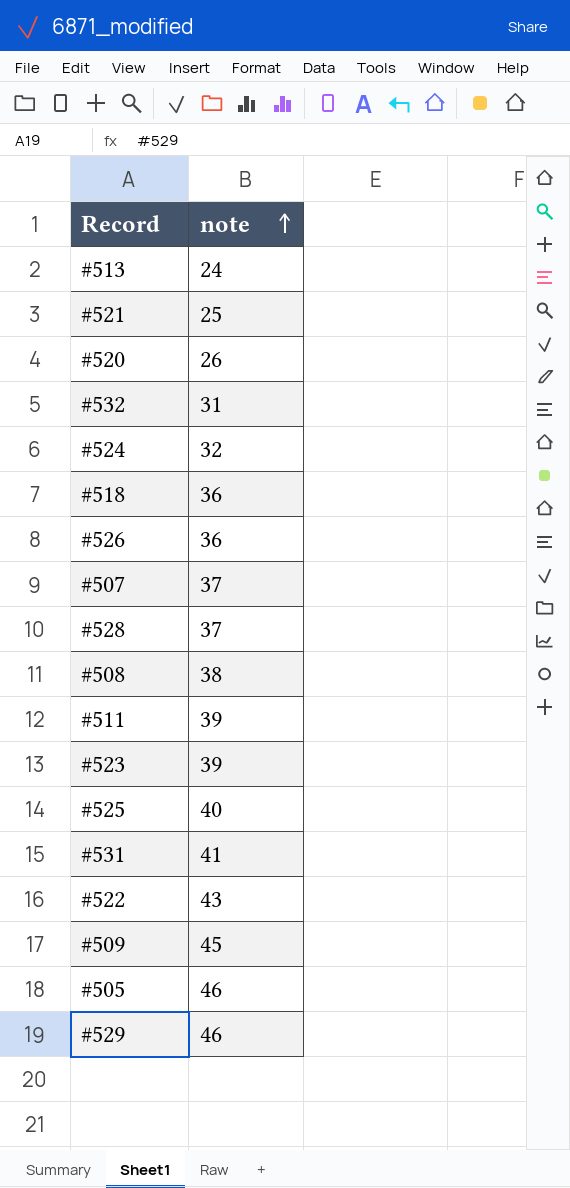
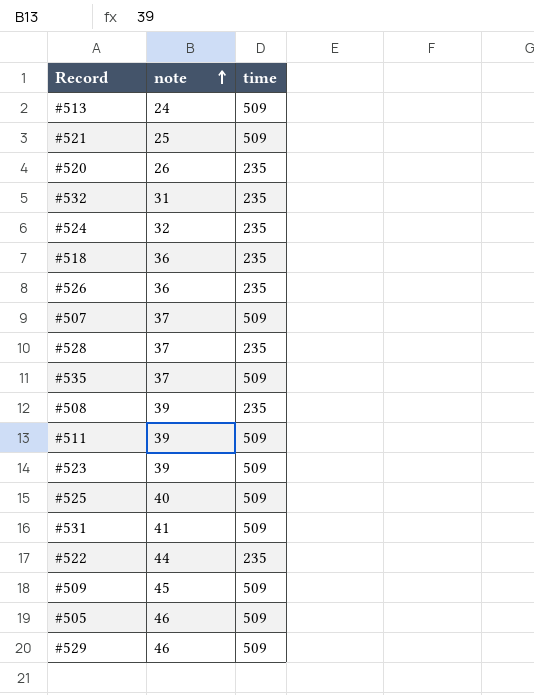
column time | position: none -> 3
row #535: none -> 37 | 509
#508 | note: 38 -> 39
#522 | note: 43 -> 44

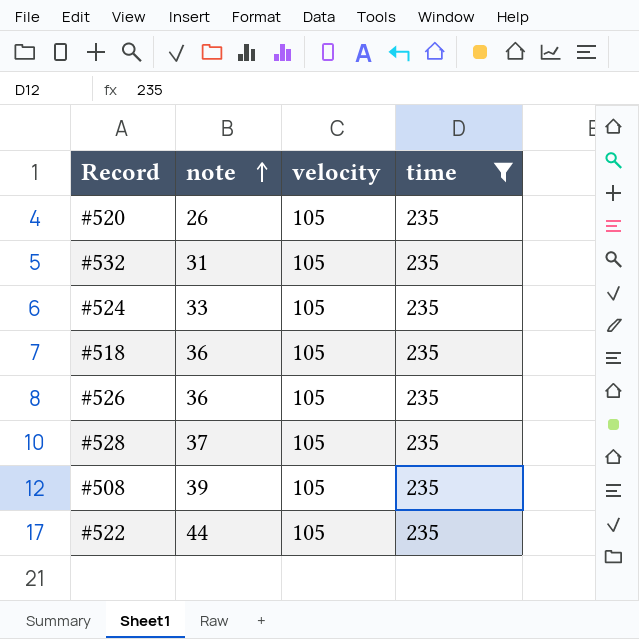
filter: none -> time = 235
column velocity | position: none -> 3
#524 | note: 32 -> 33

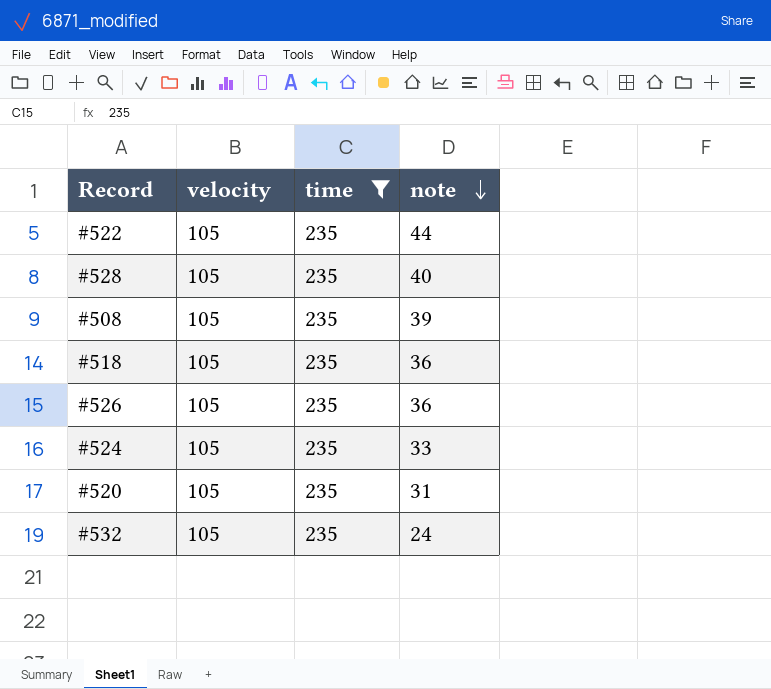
row order: note ascending -> note descending
column note | position: 2 -> 4
#528 | note: 37 -> 40
#520 | note: 26 -> 31
#532 | note: 31 -> 24

